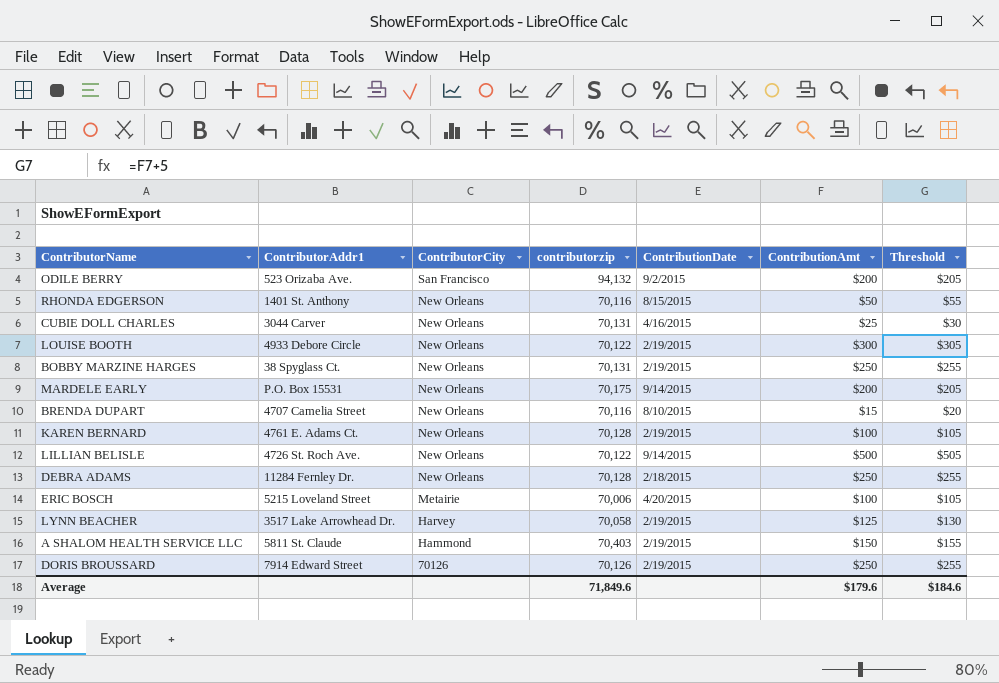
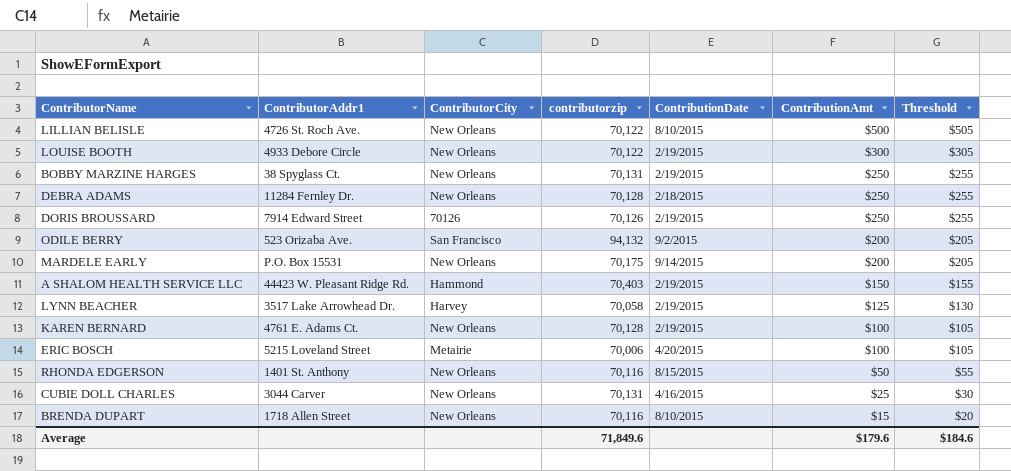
row order: ContributorCity descending -> ContributionAmt descending
LILLIAN BELISLE | ContributionDate: 9/14/2015 -> 8/10/2015
A SHALOM HEALTH SERVICE LLC | ContributorAddr1: 5811 St. Claude -> 44423 W. Pleasant Ridge Rd.
BRENDA DUPART | ContributorAddr1: 4707 Camelia Street -> 1718 Allen Street

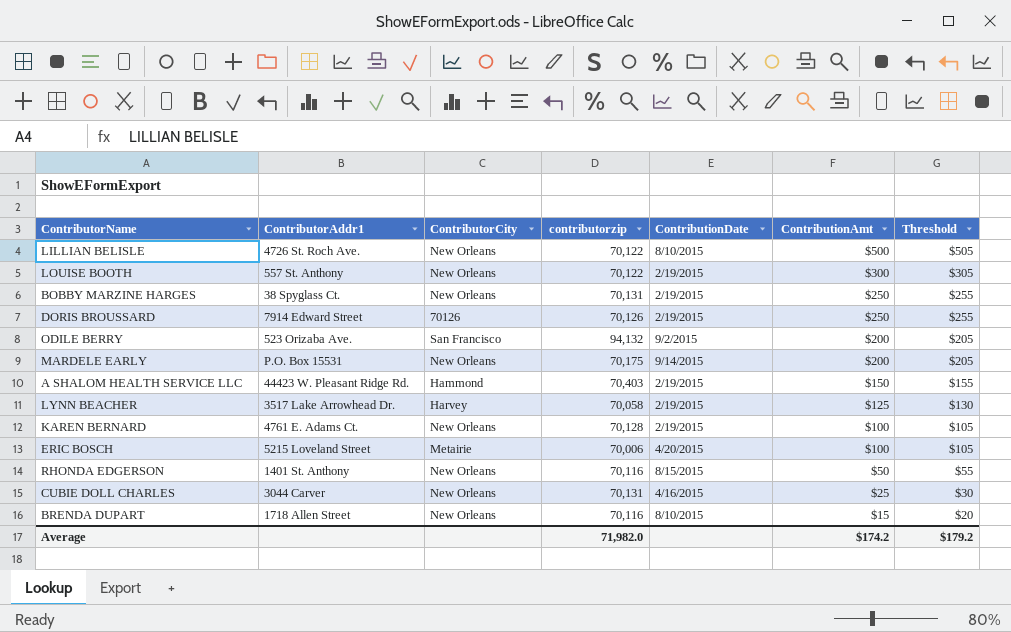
row DEBRA ADAMS: 11284 Fernley Dr. | New Orleans | 70,128 | 2/18/2015 | $250 | $255 -> none
LOUISE BOOTH | ContributorAddr1: 4933 Debore Circle -> 557 St. Anthony
Average | contributorzip: 71,849.6 -> 71,982.0
Average | ContributionAmt: $179.6 -> $174.2
Average | Threshold: $184.6 -> $179.2

